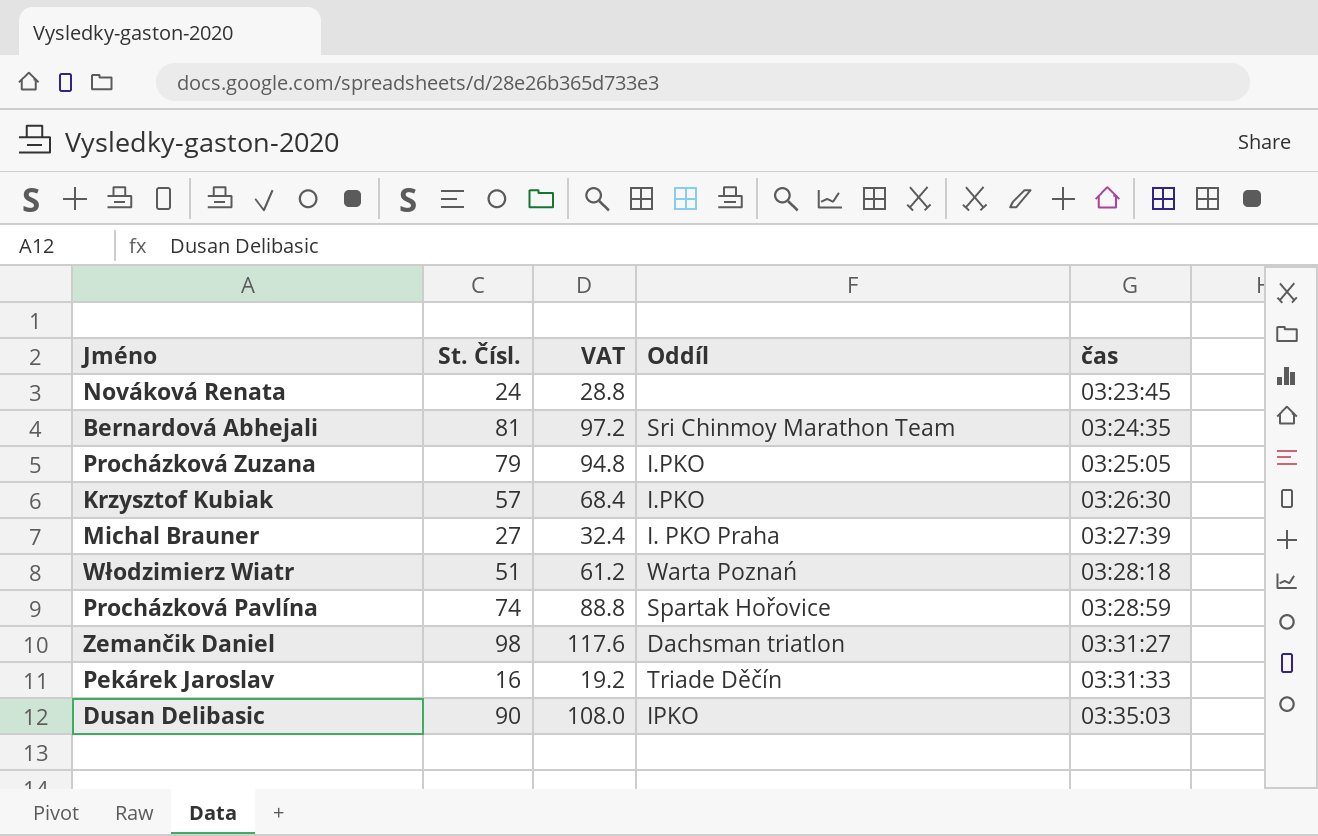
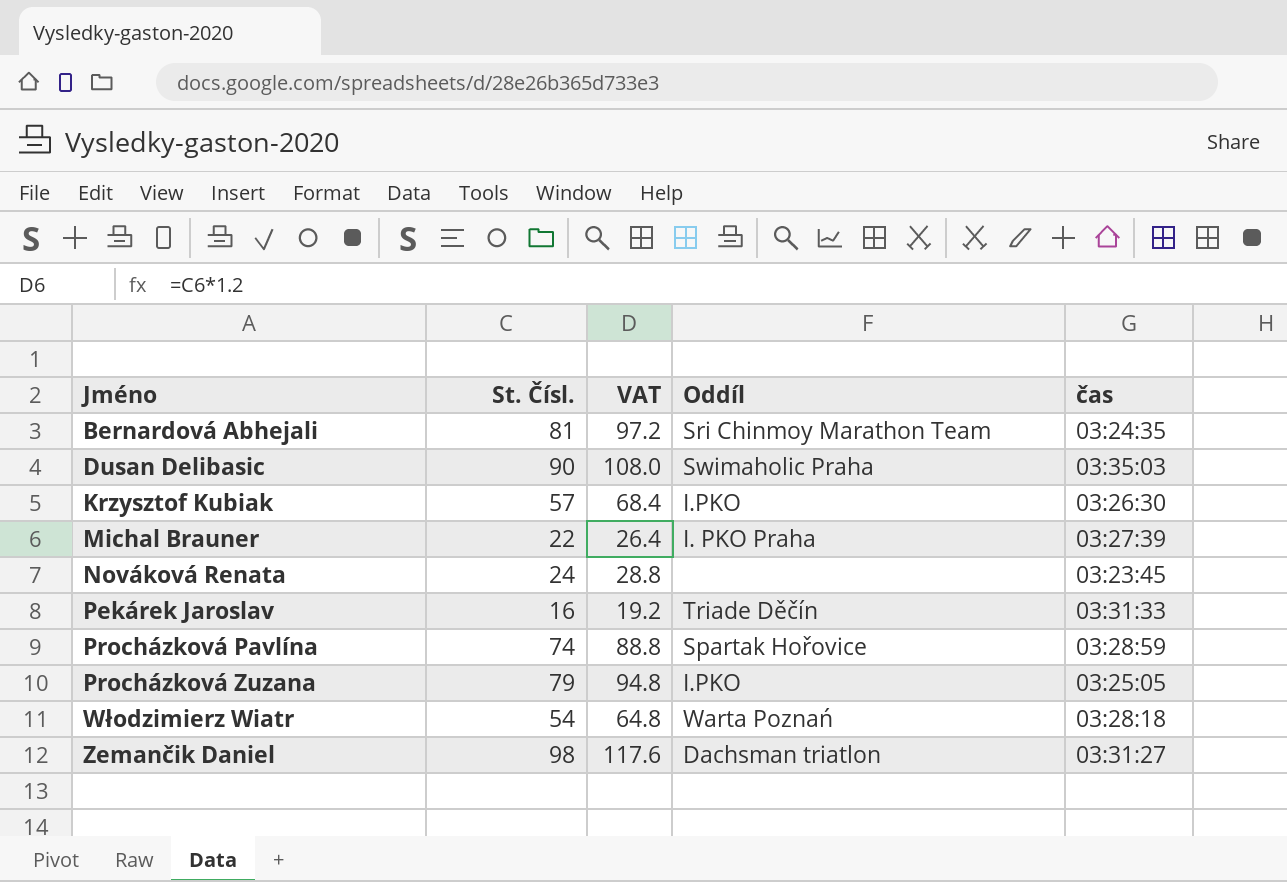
row order: čas ascending -> Jméno ascending
Dusan Delibasic | Oddíl: IPKO -> Swimaholic Praha
Michal Brauner | St. Čísl.: 27 -> 22
Michal Brauner | VAT: 32.4 -> 26.4
Włodzimierz Wiatr | St. Čísl.: 51 -> 54
Włodzimierz Wiatr | VAT: 61.2 -> 64.8

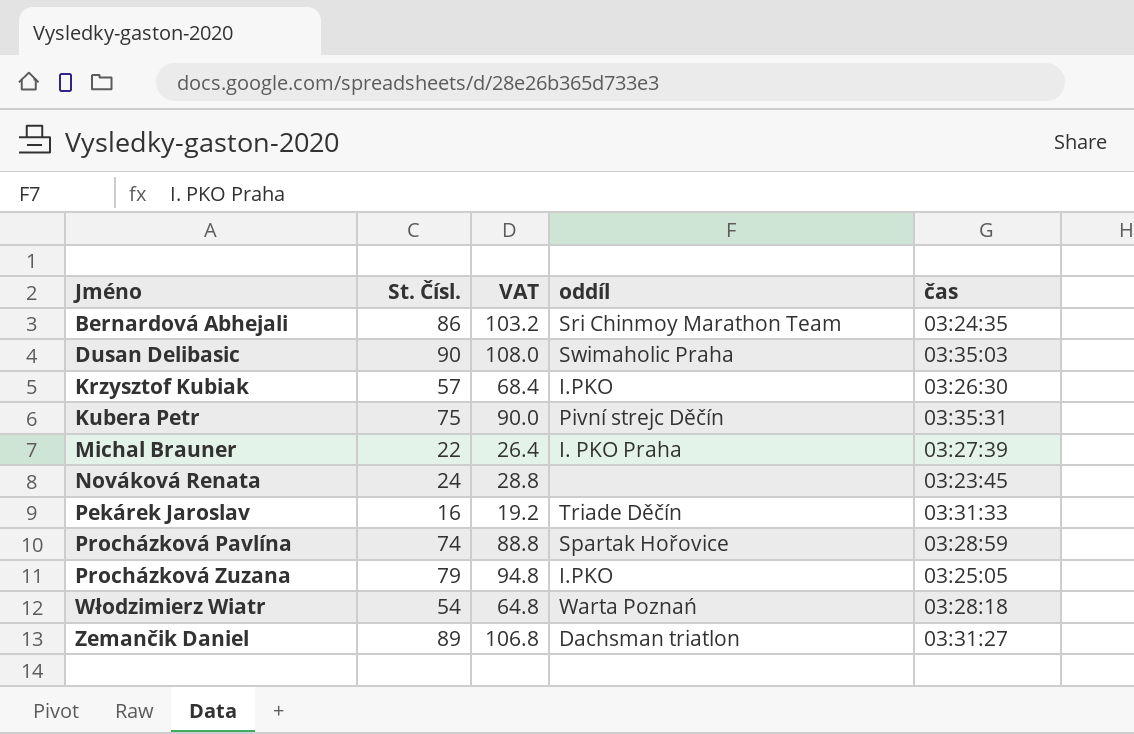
column name: Oddíl -> oddíl
Bernardová Abhejali | St. Čísl.: 81 -> 86
Bernardová Abhejali | VAT: 97.2 -> 103.2
row Kubera Petr: none -> 75 | 90.0 | Pivní strejc Děčín | 03:35:31
Zemančik Daniel | St. Čísl.: 98 -> 89
Zemančik Daniel | VAT: 117.6 -> 106.8

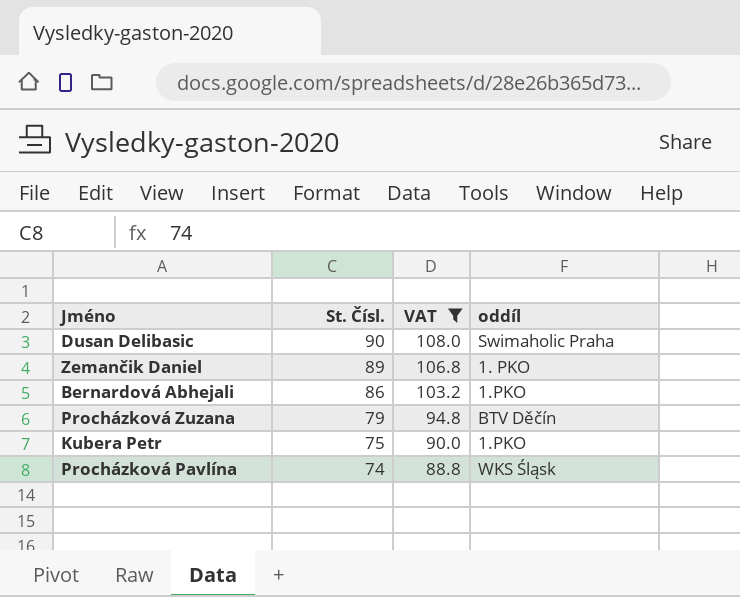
filter: none -> VAT >= 88.8
row order: Jméno ascending -> St. Čísl. descending
column čas | position: 5 -> none
Zemančik Daniel | oddíl: Dachsman triatlon -> 1. PKO
Bernardová Abhejali | oddíl: Sri Chinmoy Marathon Team -> 1.PKO
Procházková Zuzana | oddíl: I.PKO -> BTV Děčín
Kubera Petr | oddíl: Pivní strejc Děčín -> 1.PKO
Procházková Pavlína | oddíl: Spartak Hořovice -> WKS Śląsk

